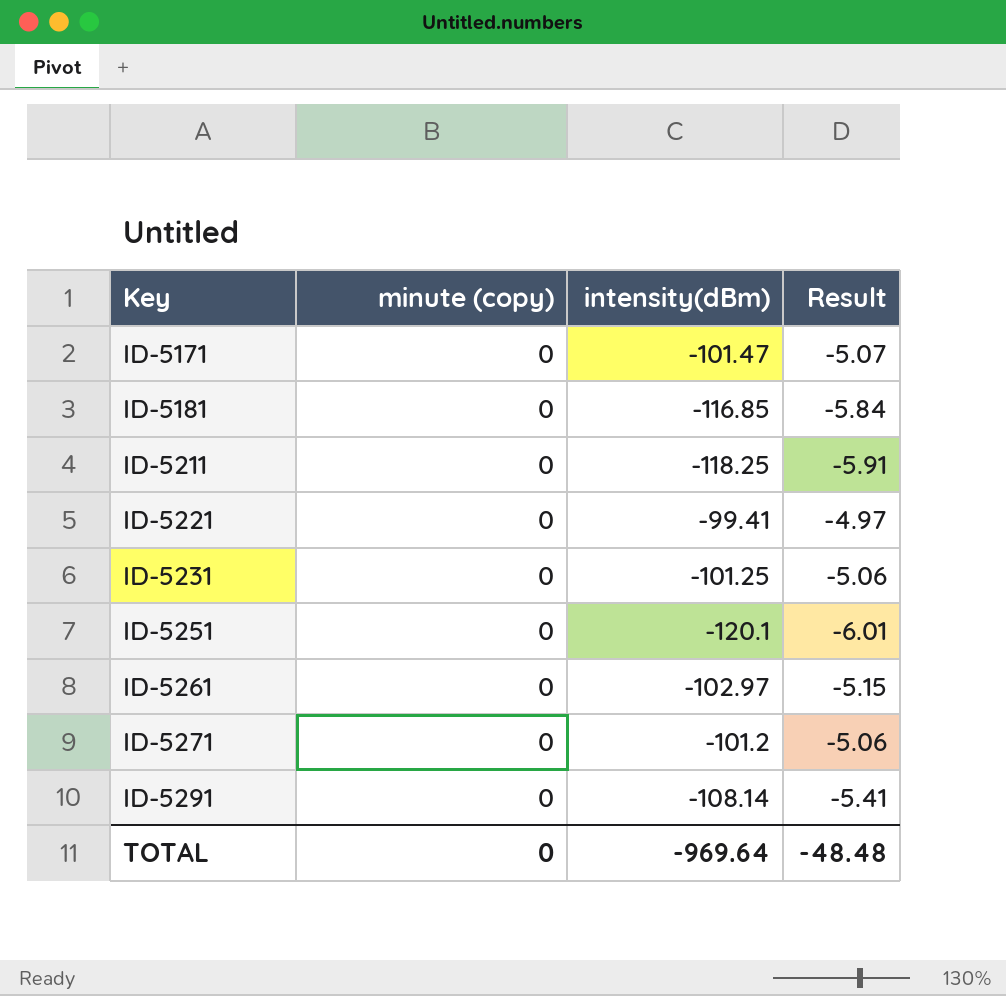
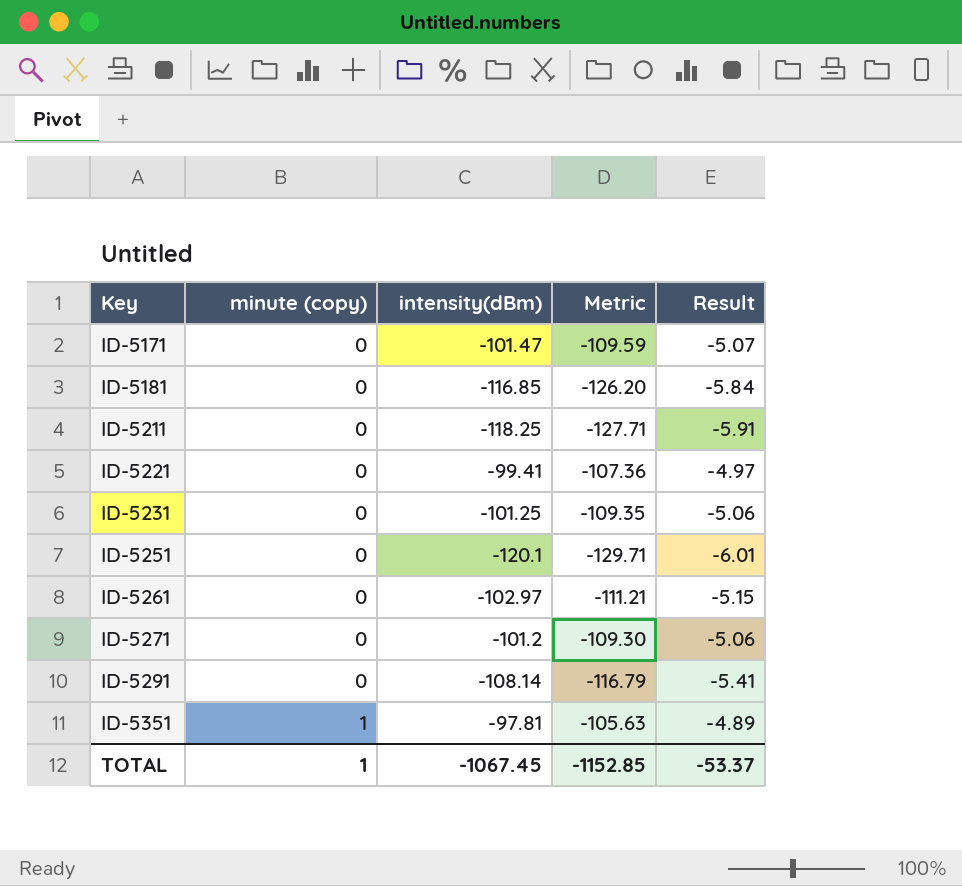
column Metric | formula: none -> [intensity(dBm)] * 1.08
row ID-5351: none -> 1 | -97.81 | -105.63 | -4.89
TOTAL | minute (copy): 0 -> 1
TOTAL | intensity(dBm): -969.64 -> -1067.45
TOTAL | Result: -48.48 -> -53.37

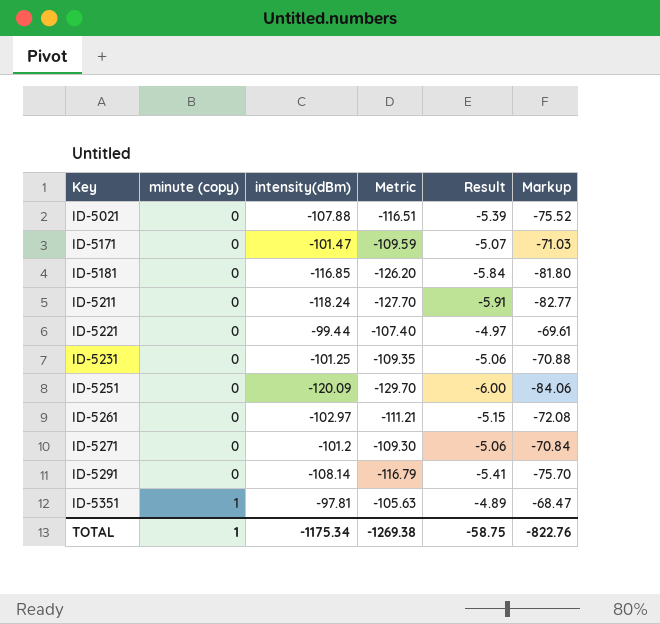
column Markup | formula: none -> [intensity(dBm)] * 0.7
row ID-5021: none -> 0 | -107.88 | -116.51 | -5.39 | -75.52
ID-5211 | intensity(dBm): -118.25 -> -118.24
ID-5211 | Metric: -127.71 -> -127.70
ID-5221 | intensity(dBm): -99.41 -> -99.44
ID-5221 | Metric: -107.36 -> -107.40
ID-5251 | intensity(dBm): -120.1 -> -120.09
ID-5251 | Metric: -129.71 -> -129.70
ID-5251 | Result: -6.01 -> -6.00
TOTAL | intensity(dBm): -1067.45 -> -1175.34
TOTAL | Metric: -1152.85 -> -1269.38
TOTAL | Result: -53.37 -> -58.75

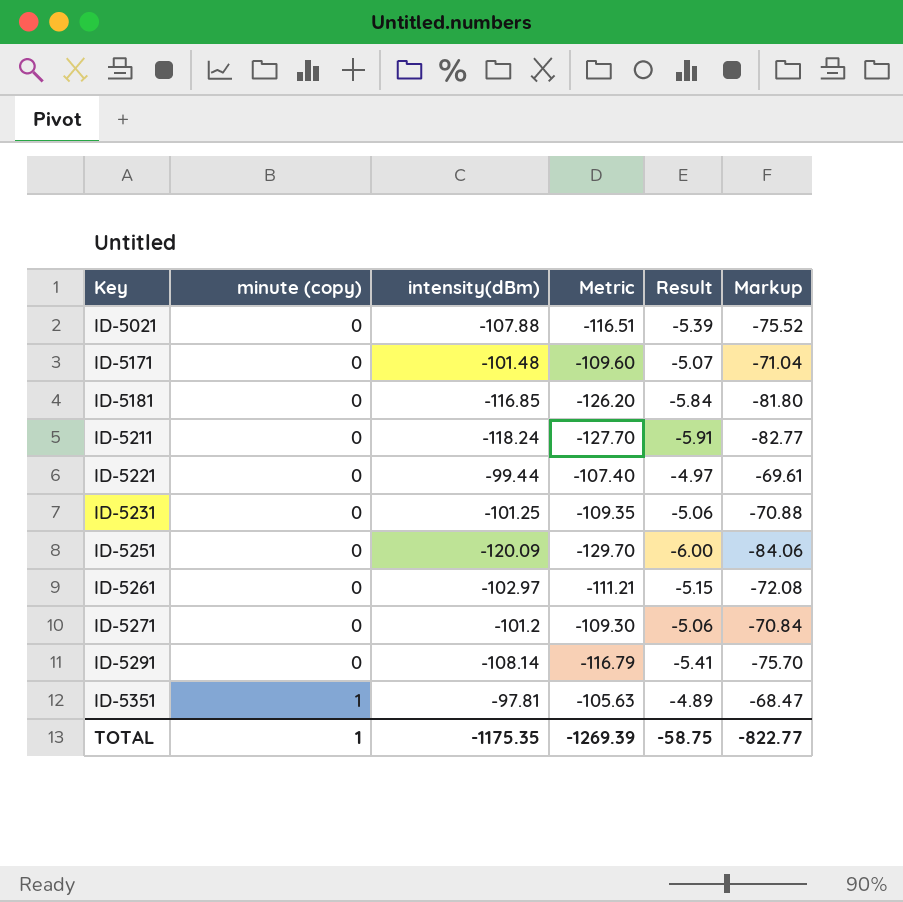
ID-5171 | intensity(dBm): -101.47 -> -101.48
ID-5171 | Metric: -109.59 -> -109.60
ID-5171 | Markup: -71.03 -> -71.04
TOTAL | intensity(dBm): -1175.34 -> -1175.35
TOTAL | Metric: -1269.38 -> -1269.39
TOTAL | Markup: -822.76 -> -822.77

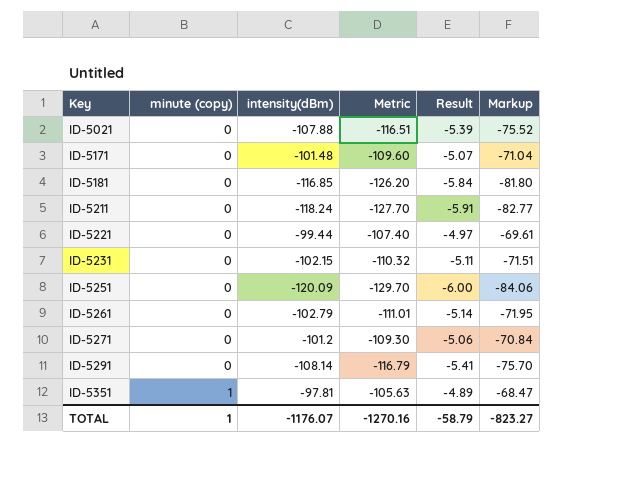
ID-5231 | intensity(dBm): -101.25 -> -102.15
ID-5231 | Metric: -109.35 -> -110.32
ID-5231 | Result: -5.06 -> -5.11
ID-5231 | Markup: -70.88 -> -71.51
ID-5261 | intensity(dBm): -102.97 -> -102.79
ID-5261 | Metric: -111.21 -> -111.01
ID-5261 | Result: -5.15 -> -5.14
ID-5261 | Markup: -72.08 -> -71.95
TOTAL | intensity(dBm): -1175.35 -> -1176.07
TOTAL | Metric: -1269.39 -> -1270.16
TOTAL | Result: -58.75 -> -58.79
TOTAL | Markup: -822.77 -> -823.27

